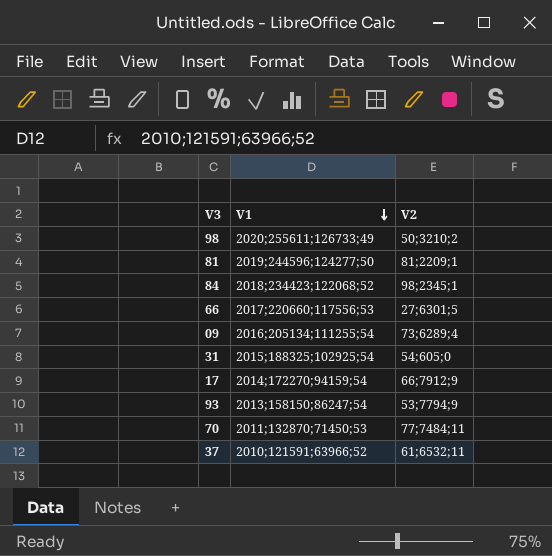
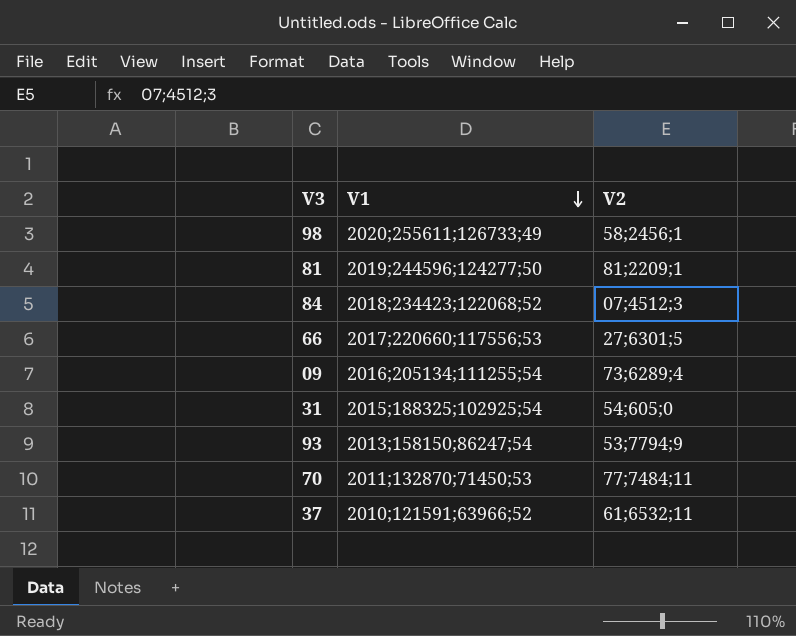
row 17: 2014;172270;94159;54 | 66;7912;9 -> none
98 | V2: 50;3210;2 -> 58;2456;1
84 | V2: 98;2345;1 -> 07;4512;3

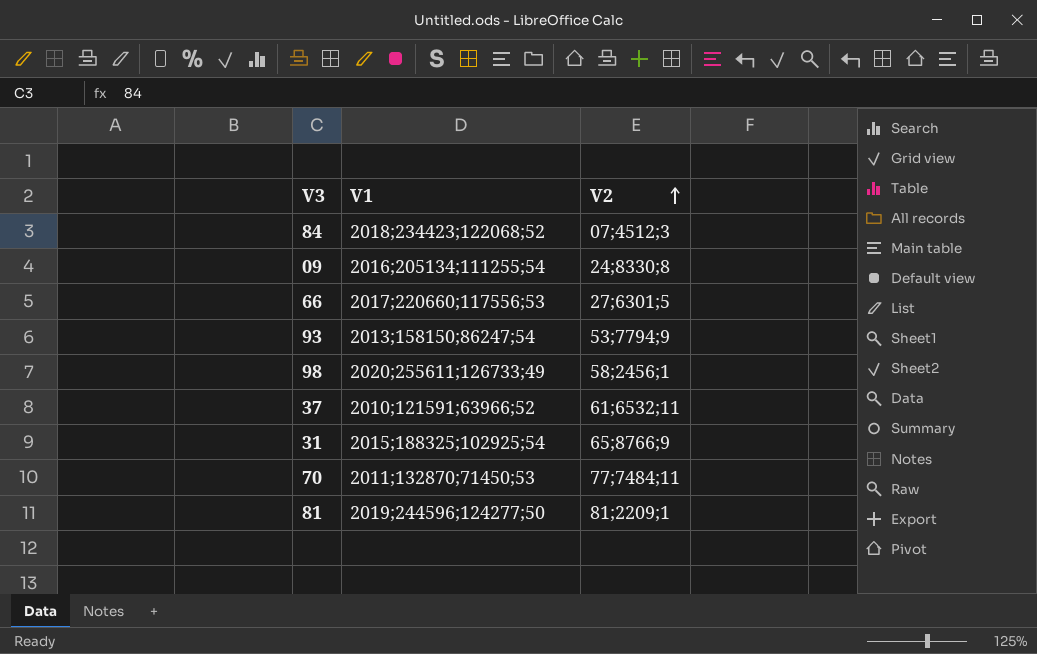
row order: V1 descending -> V2 ascending
09 | V2: 73;6289;4 -> 24;8330;8
31 | V2: 54;605;0 -> 65;8766;9

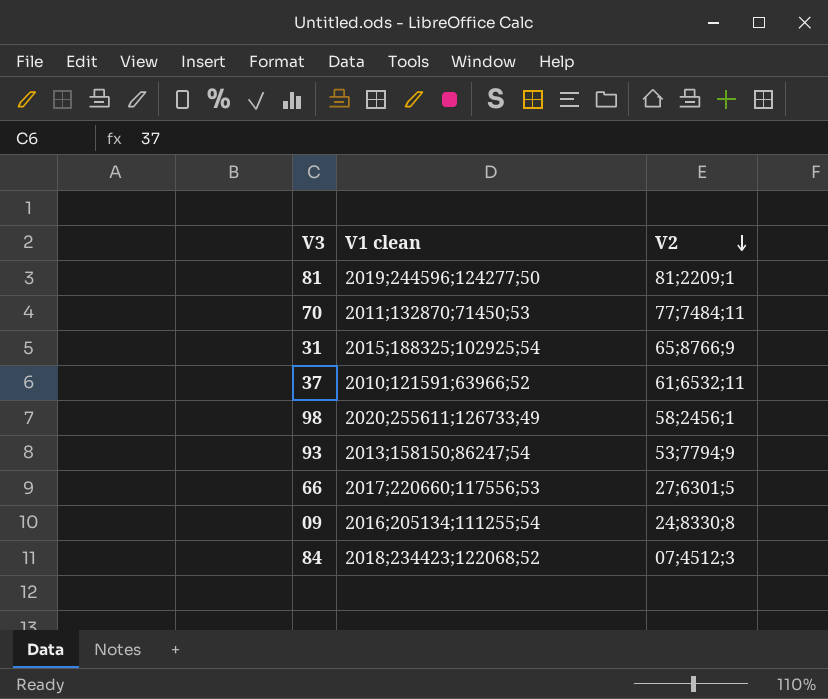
row order: V2 ascending -> V2 descending
column name: V1 -> V1 clean

